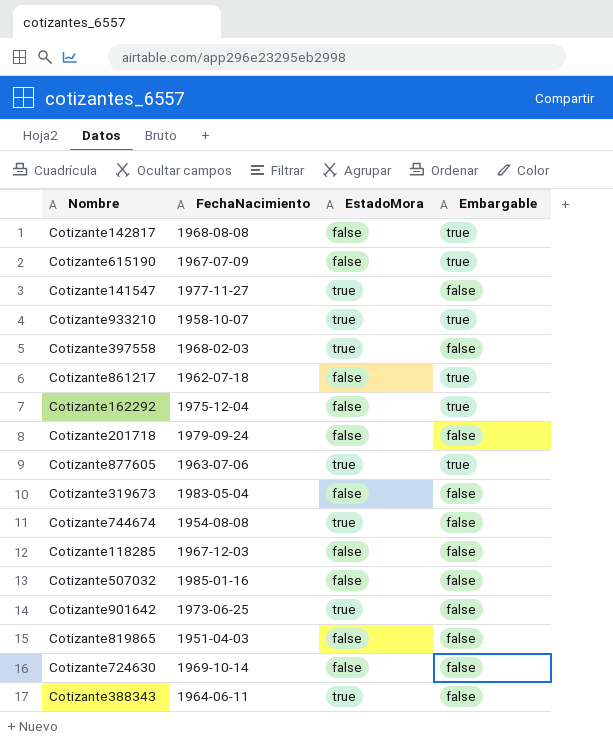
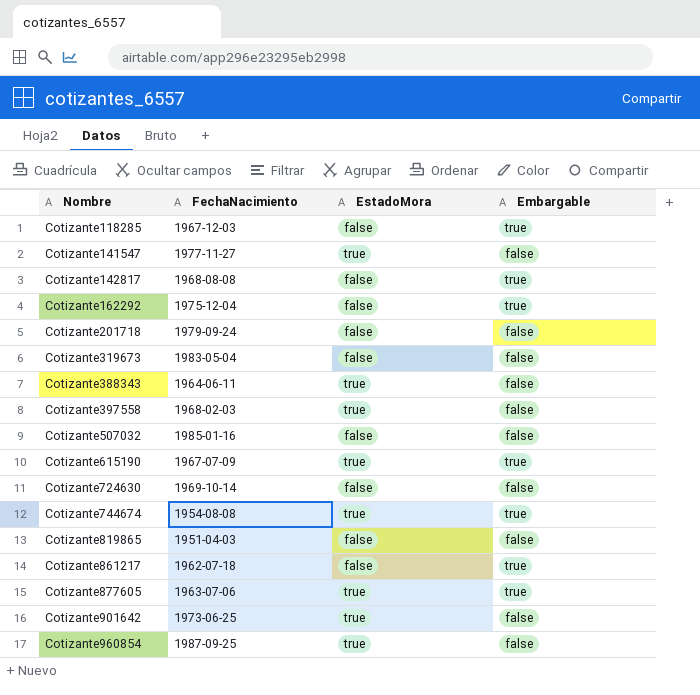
row order: none -> Nombre ascending
row Cotizante933210: 1958-10-07 | true | true -> none
Cotizante118285 | Embargable: false -> true
Cotizante615190 | EstadoMora: false -> true
Cotizante744674 | Embargable: false -> true
row Cotizante960854: none -> 1987-09-25 | true | false

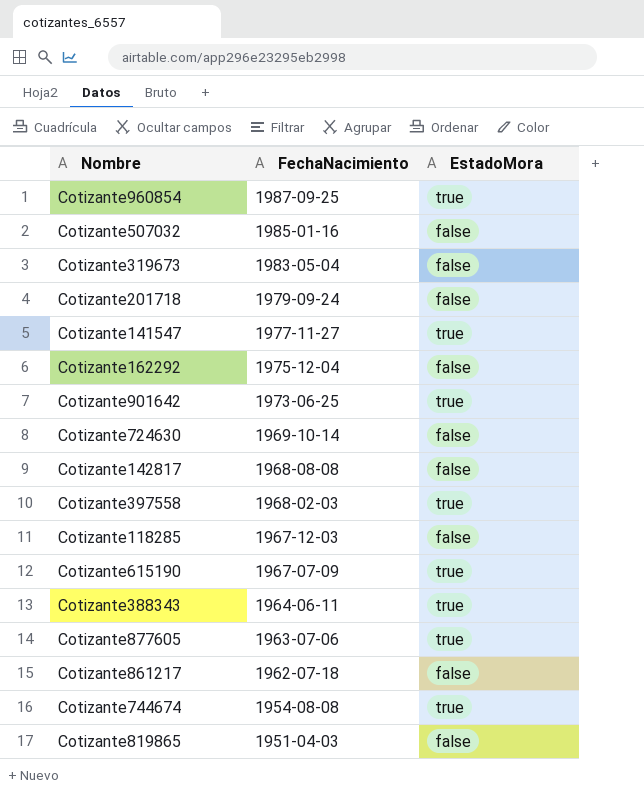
row order: Nombre ascending -> FechaNacimiento descending
column Embargable | position: 4 -> none

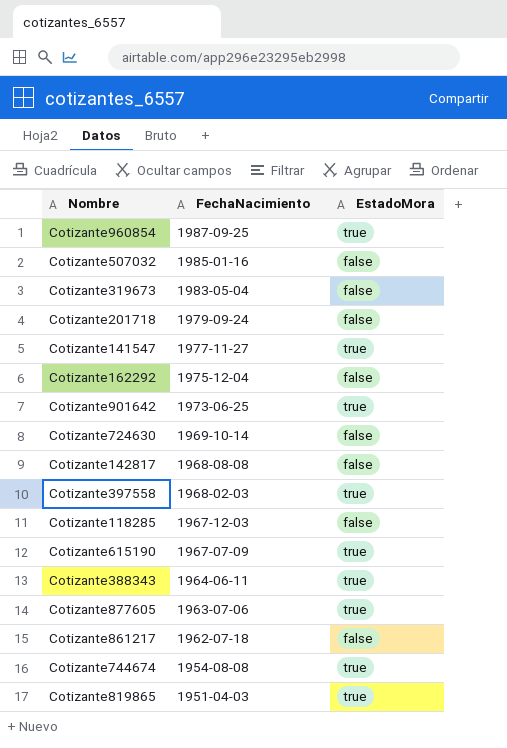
Cotizante819865 | EstadoMora: false -> true

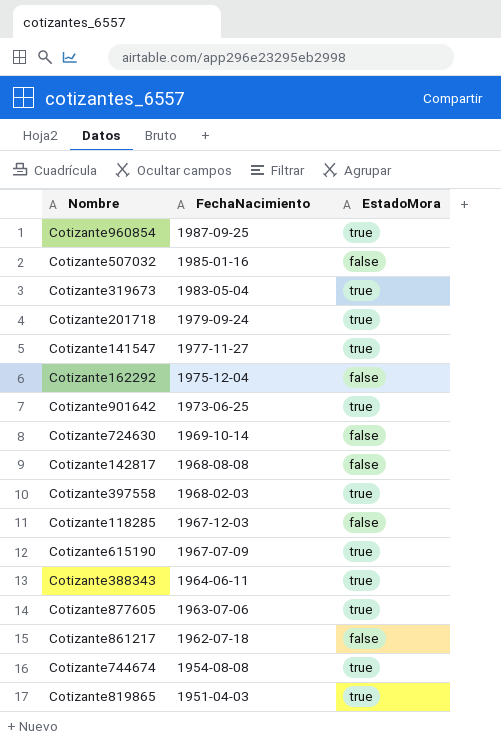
Cotizante319673 | EstadoMora: false -> true
Cotizante201718 | EstadoMora: false -> true

